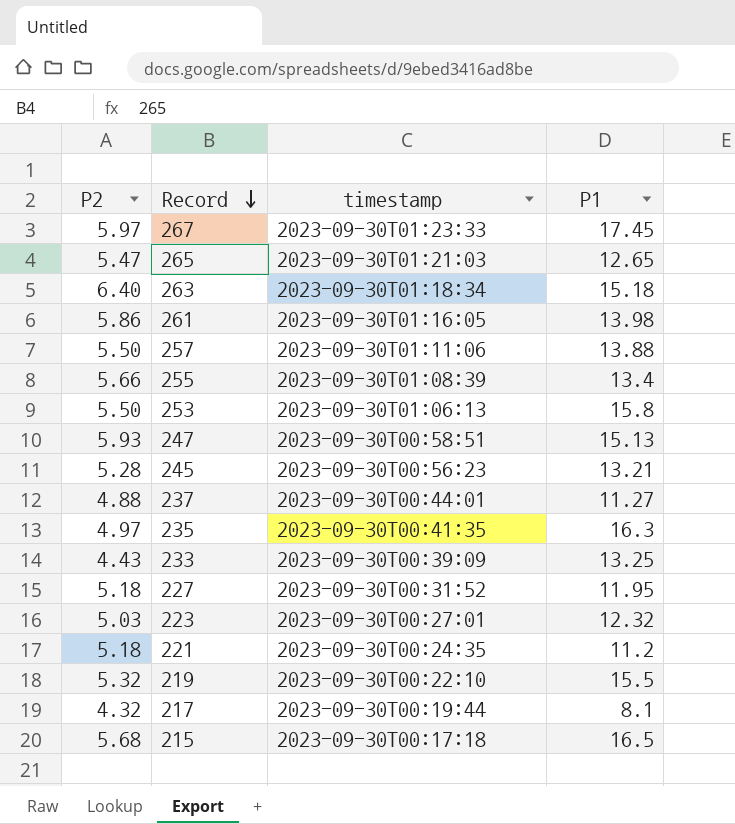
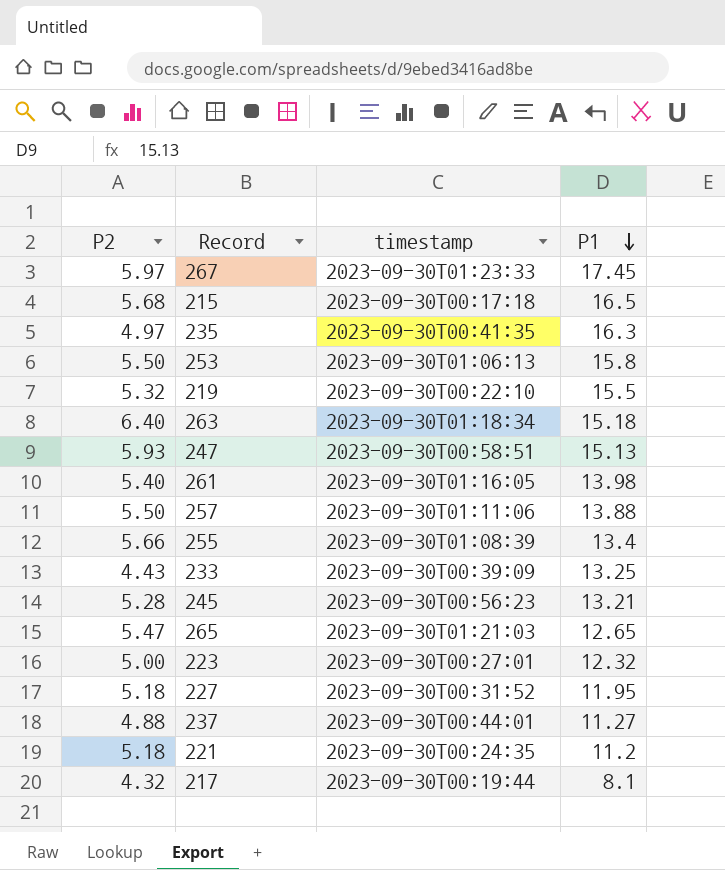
row order: Record descending -> P1 descending
261 | P2: 5.86 -> 5.40
223 | P2: 5.03 -> 5.00

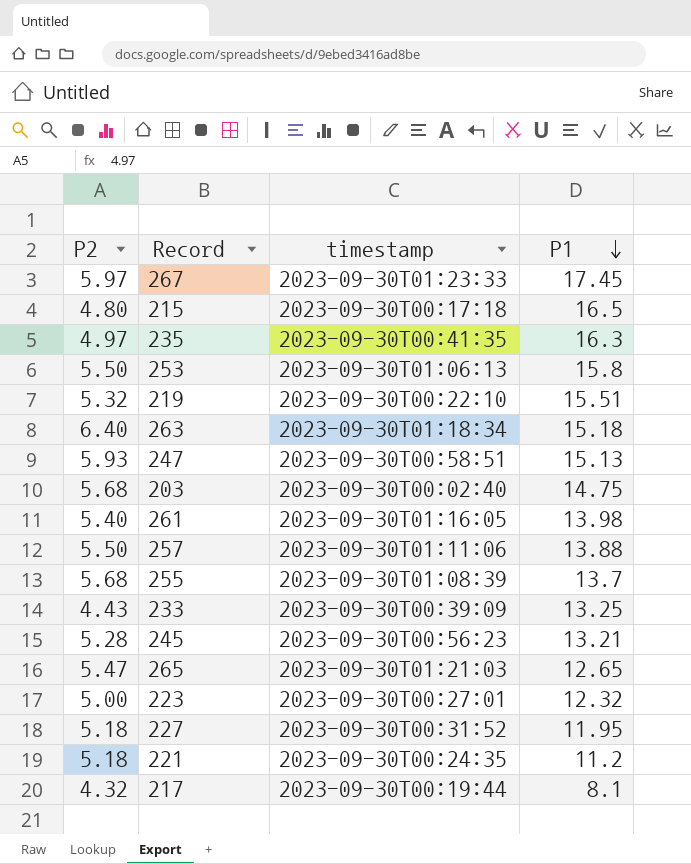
row 237: 4.88 | 2023-09-30T00:44:01 | 11.27 -> none
215 | P2: 5.68 -> 4.80
219 | P1: 15.5 -> 15.51
row 203: none -> 5.68 | 2023-09-30T00:02:40 | 14.75
255 | P2: 5.66 -> 5.68
255 | P1: 13.4 -> 13.7

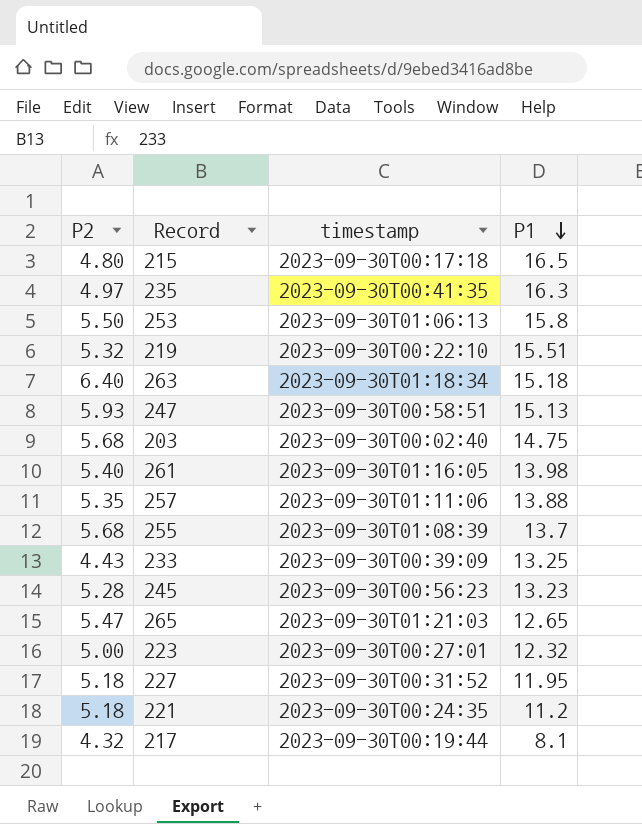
row 267: 5.97 | 2023-09-30T01:23:33 | 17.45 -> none
257 | P2: 5.50 -> 5.35
245 | P1: 13.21 -> 13.23

